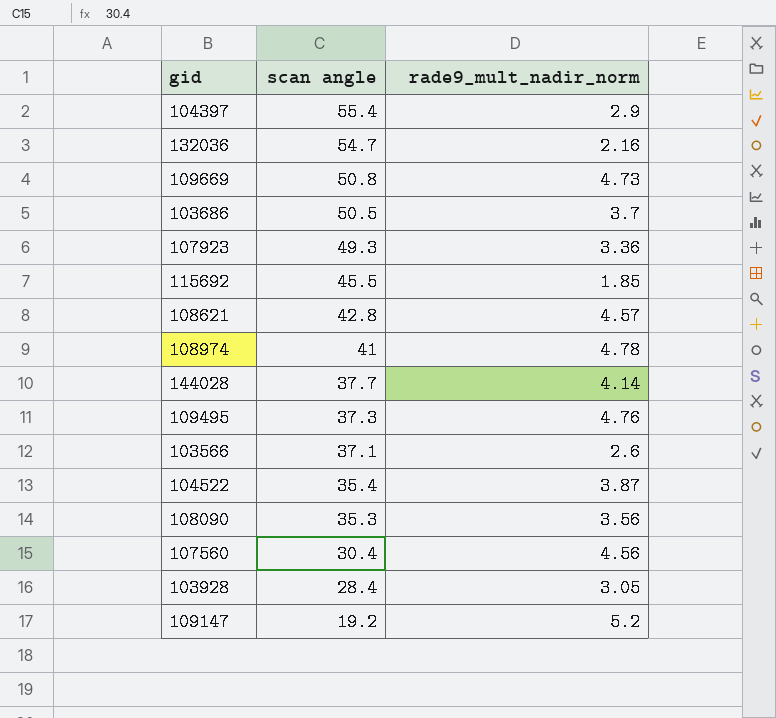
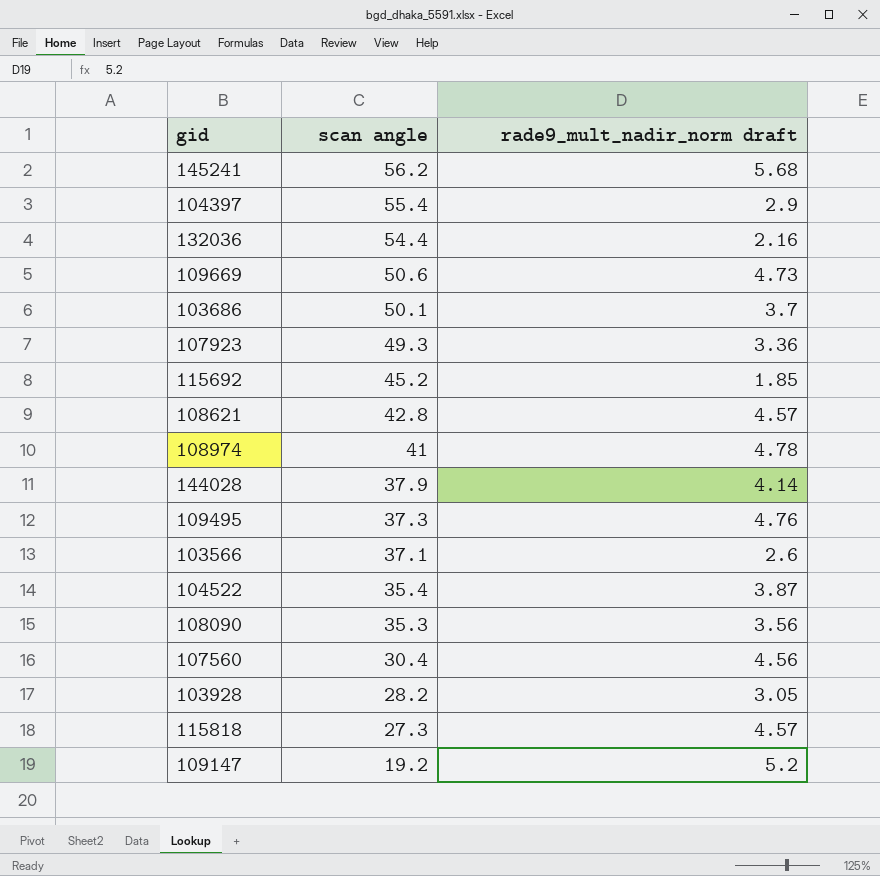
column name: rade9_mult_nadir_norm -> rade9_mult_nadir_norm draft
row 145241: none -> 56.2 | 5.68
132036 | scan angle: 54.7 -> 54.4
109669 | scan angle: 50.8 -> 50.6
103686 | scan angle: 50.5 -> 50.1
115692 | scan angle: 45.5 -> 45.2
144028 | scan angle: 37.7 -> 37.9
103928 | scan angle: 28.4 -> 28.2
row 115818: none -> 27.3 | 4.57

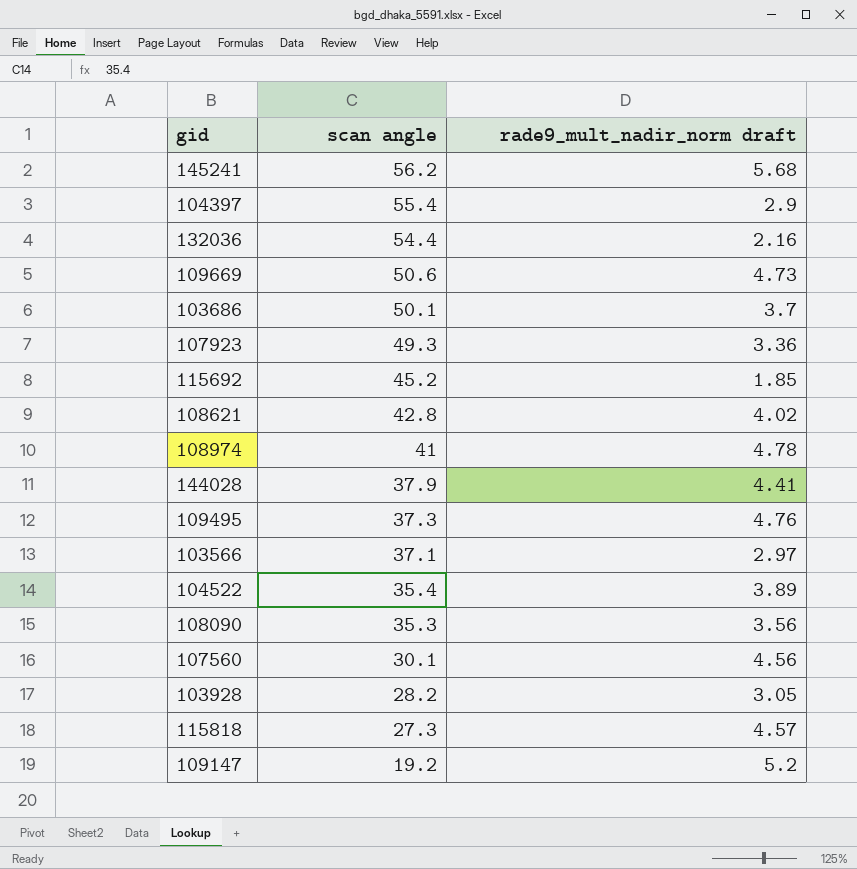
108621 | rade9_mult_nadir_norm draft: 4.57 -> 4.02
144028 | rade9_mult_nadir_norm draft: 4.14 -> 4.41
103566 | rade9_mult_nadir_norm draft: 2.6 -> 2.97
104522 | rade9_mult_nadir_norm draft: 3.87 -> 3.89
107560 | scan angle: 30.4 -> 30.1

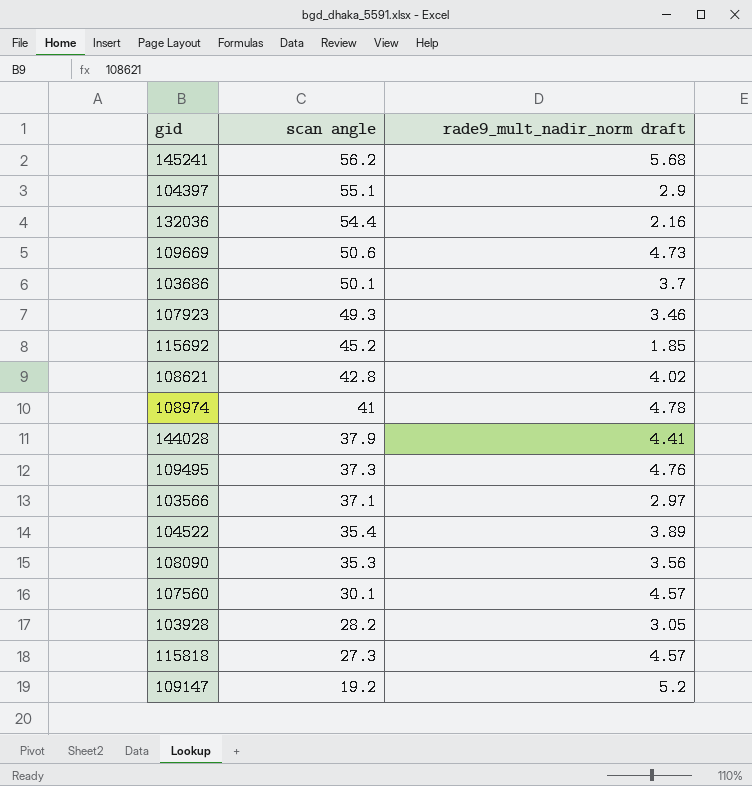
104397 | scan angle: 55.4 -> 55.1
107923 | rade9_mult_nadir_norm draft: 3.36 -> 3.46
107560 | rade9_mult_nadir_norm draft: 4.56 -> 4.57

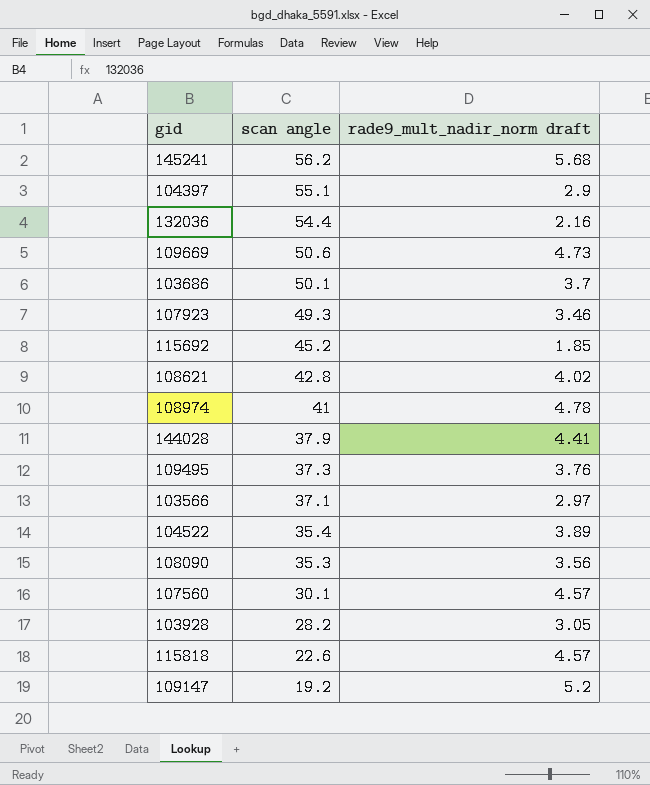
109495 | rade9_mult_nadir_norm draft: 4.76 -> 3.76
115818 | scan angle: 27.3 -> 22.6

